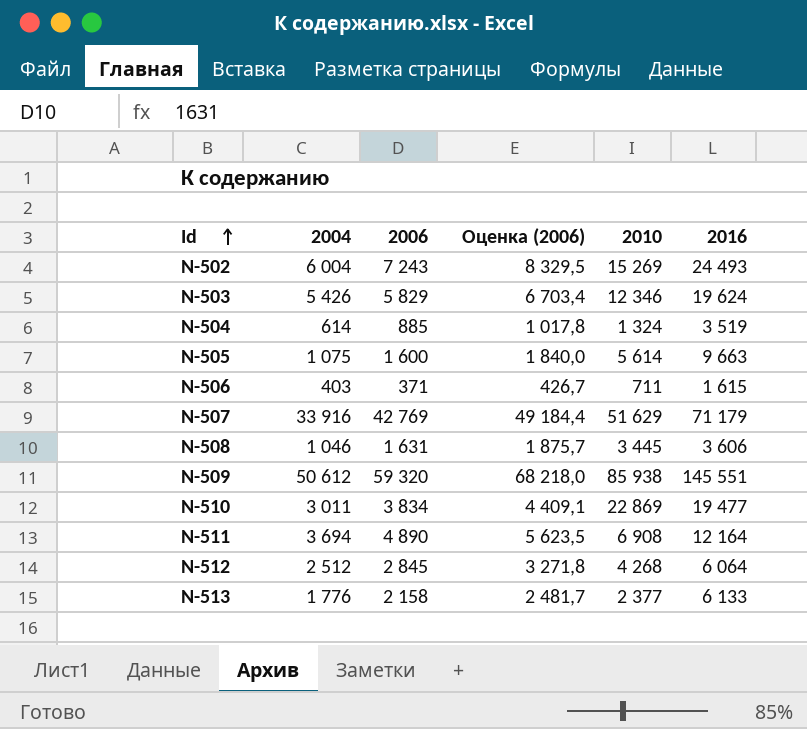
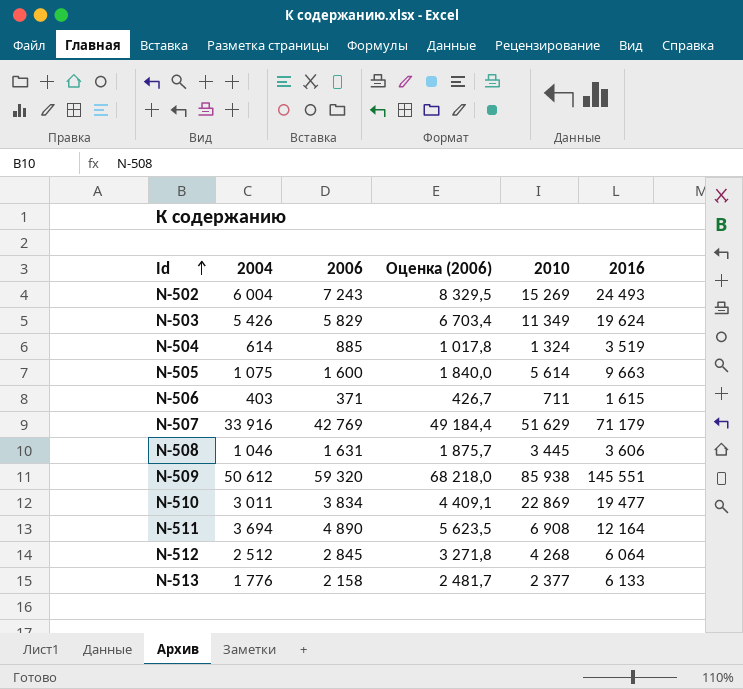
N-503 | 2010: 12 346 -> 11 349

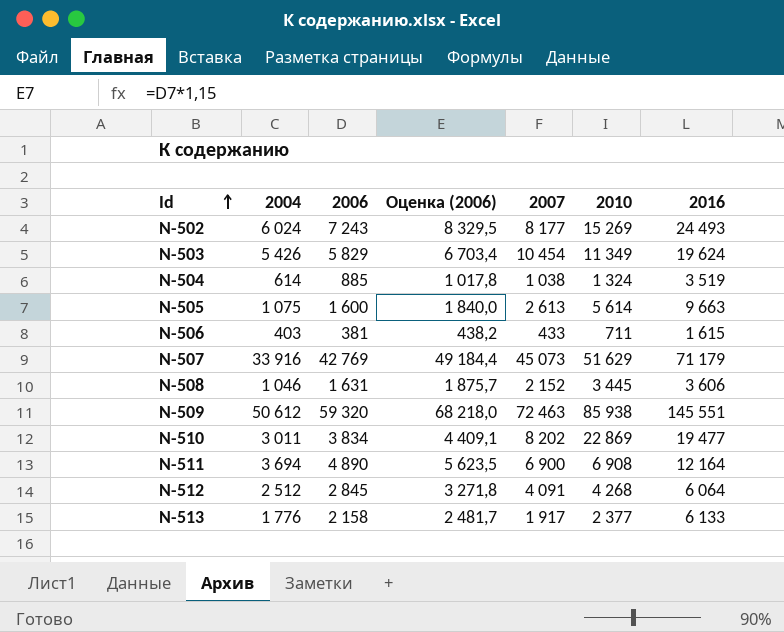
column 2007 | position: none -> 5
N-502 | 2004: 6 004 -> 6 024
N-506 | 2006: 371 -> 381
N-506 | Оценка (2006): 426,7 -> 438,2

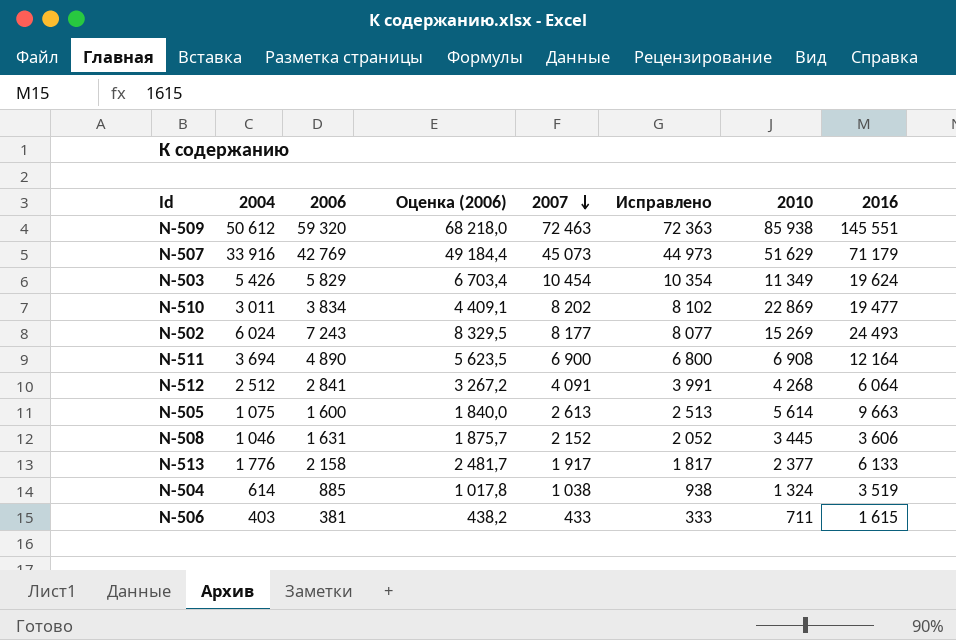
row order: Id ascending -> 2007 descending
column Исправлено | formula: none -> [2007] - 100
N-512 | 2006: 2 845 -> 2 841
N-512 | Оценка (2006): 3 271,8 -> 3 267,2

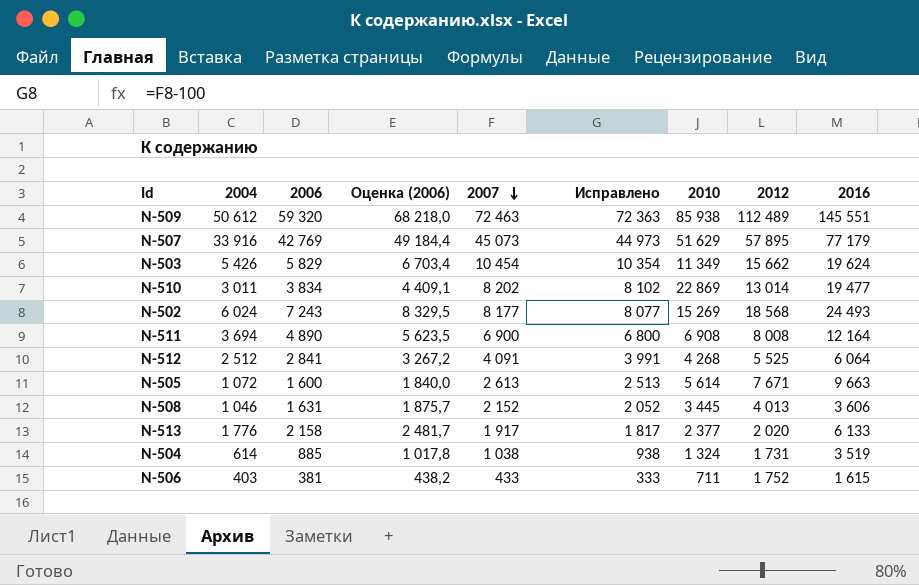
column 2012 | position: none -> 8
N-507 | 2016: 71 179 -> 77 179
N-505 | 2004: 1 075 -> 1 072

